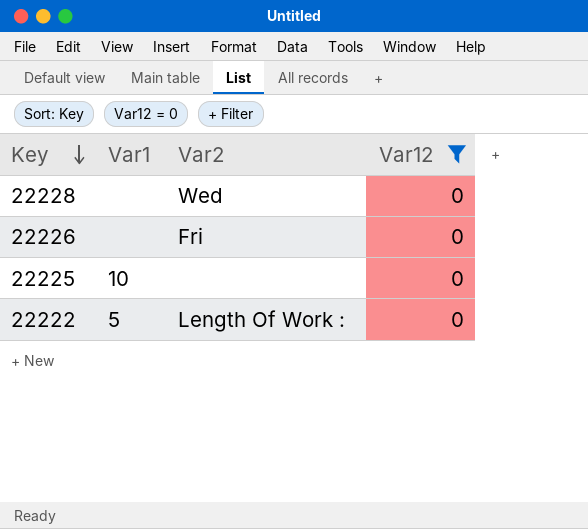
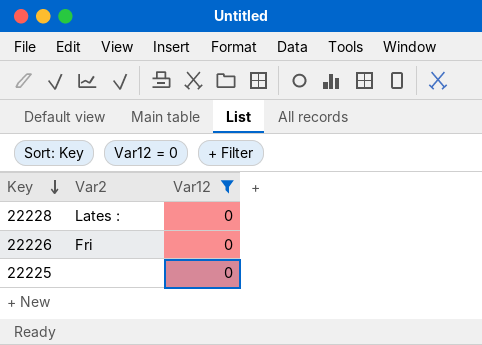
column Var1 | position: 2 -> none
row 22222: 5 | Length Of Work : | 0 -> none
22228 | Var2: Wed -> Lates :

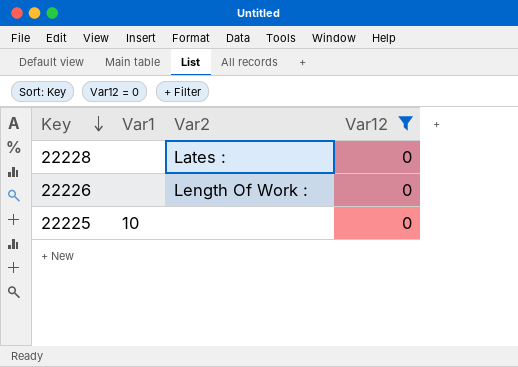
column Var1 | position: none -> 2
22226 | Var2: Fri -> Length Of Work :

